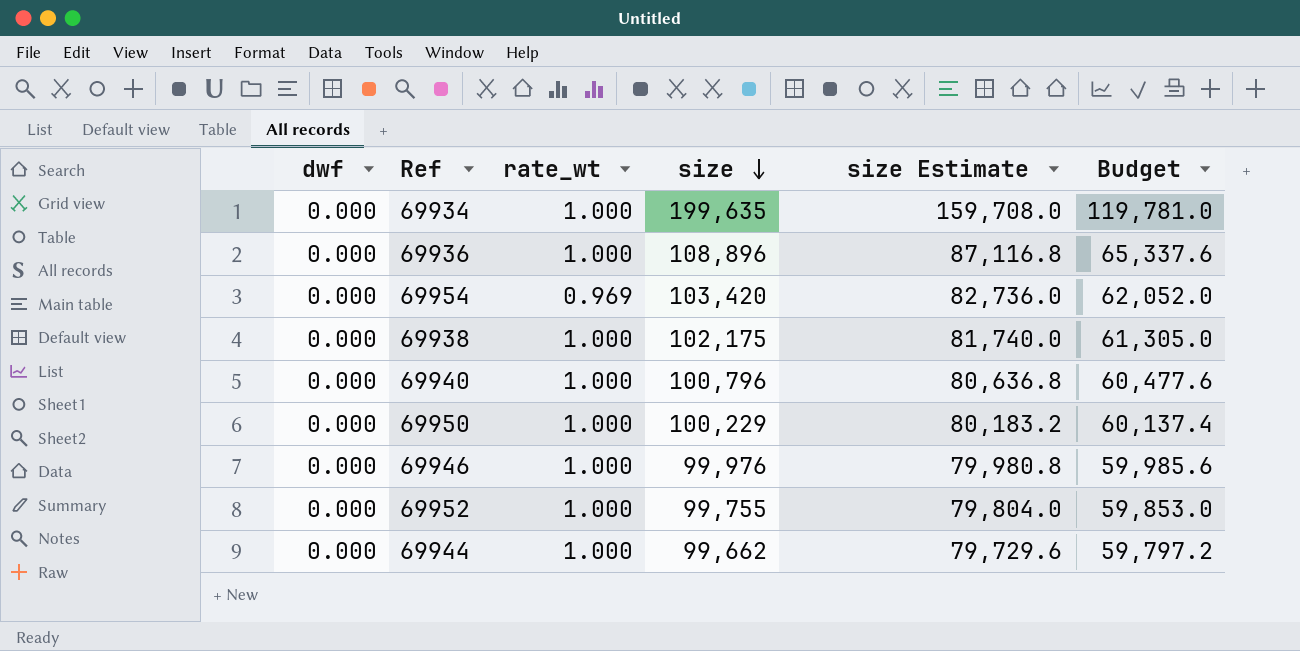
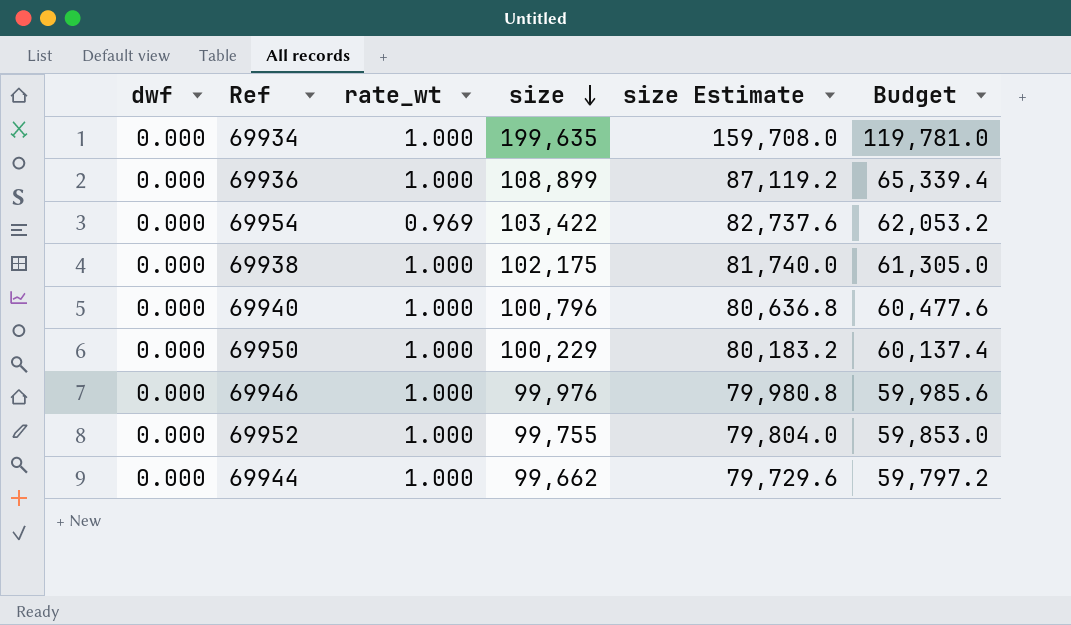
69936 | size: 108,896 -> 108,899
69936 | size Estimate: 87,116.8 -> 87,119.2
69936 | Budget: 65,337.6 -> 65,339.4
69954 | size: 103,420 -> 103,422
69954 | size Estimate: 82,736.0 -> 82,737.6
69954 | Budget: 62,052.0 -> 62,053.2

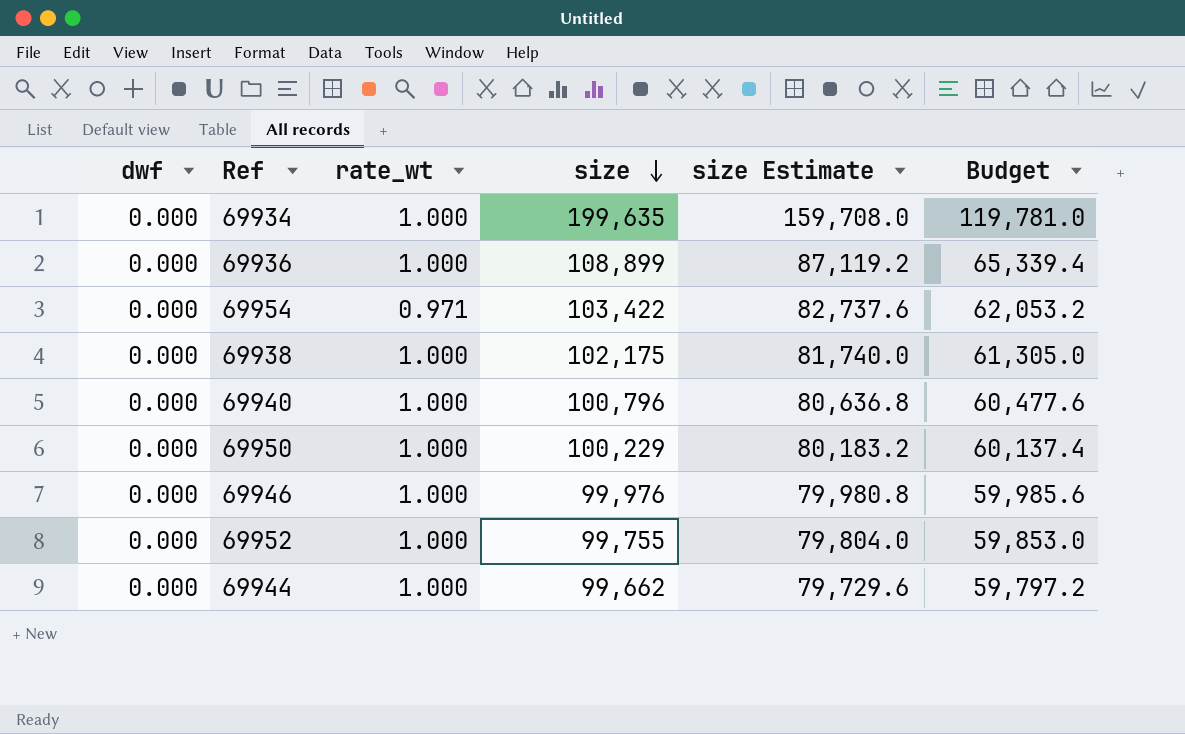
69954 | rate_wt: 0.969 -> 0.971

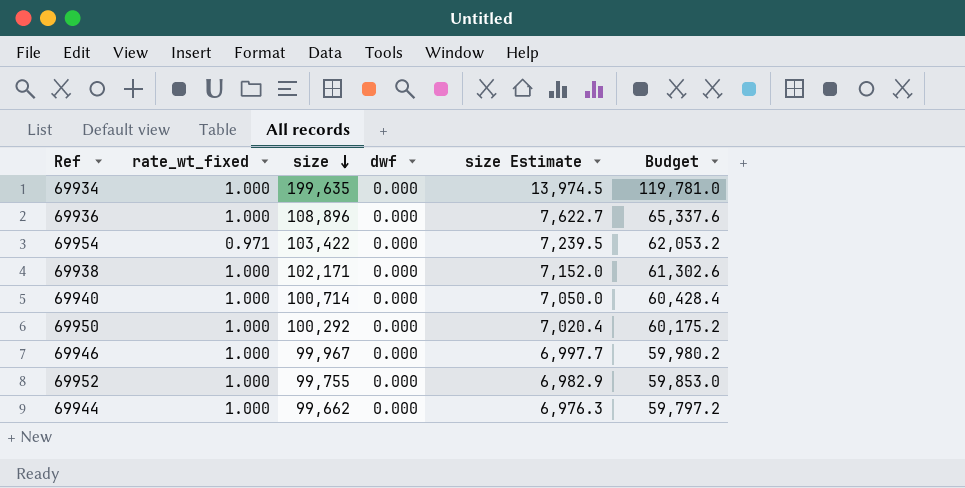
column name: rate_wt -> rate_wt_fixed
column dwf | position: 1 -> 4
column size Estimate | formula: [size] * 0.8 -> [size] * 0.07
69936 | size: 108,899 -> 108,896
69936 | Budget: 65,339.4 -> 65,337.6
69938 | size: 102,175 -> 102,171
69938 | Budget: 61,305.0 -> 61,302.6
69940 | size: 100,796 -> 100,714
69940 | Budget: 60,477.6 -> 60,428.4
69950 | size: 100,229 -> 100,292
69950 | Budget: 60,137.4 -> 60,175.2
69946 | size: 99,976 -> 99,967
69946 | Budget: 59,985.6 -> 59,980.2

